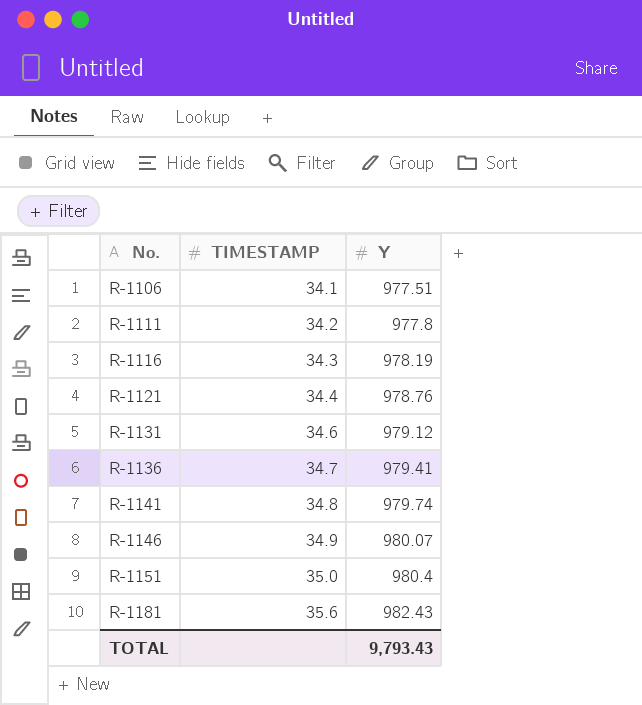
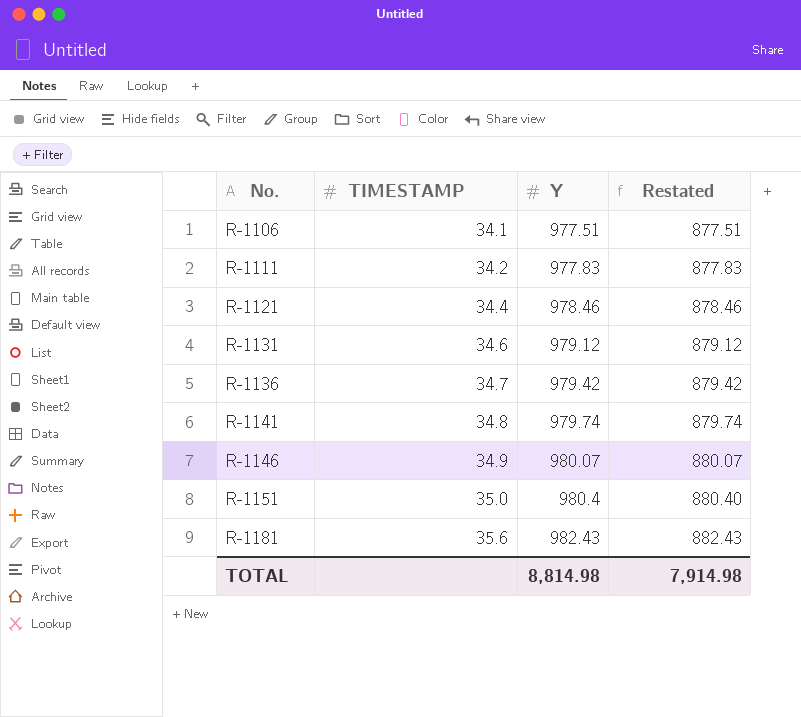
column Restated | formula: none -> [Y] - 100
row R-1116: 34.3 | 978.19 -> none
R-1111 | Y: 977.8 -> 977.83
R-1121 | Y: 978.76 -> 978.46
R-1136 | Y: 979.41 -> 979.42
TOTAL | Y: 9,793.43 -> 8,814.98

